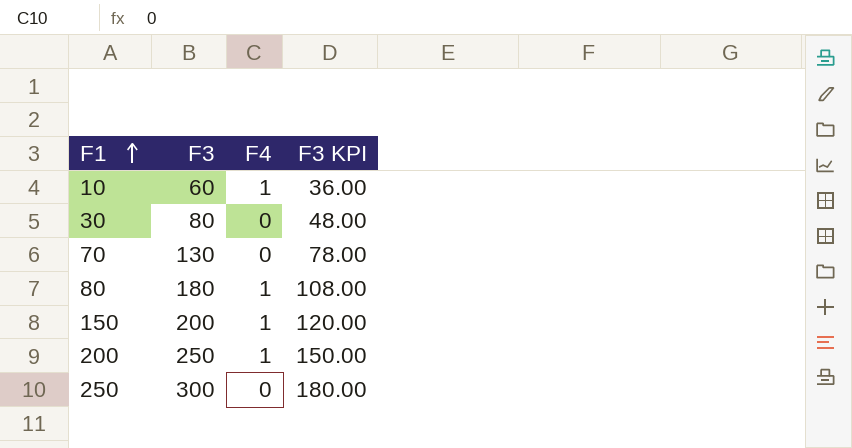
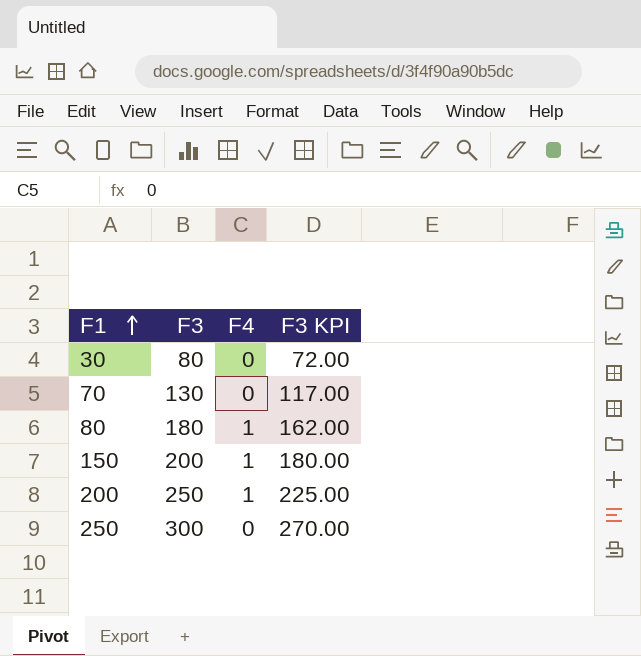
column F3 KPI | formula: [F3] * 0.6 -> [F3] * 0.9
row 10: 60 | 1 | 36.00 -> none

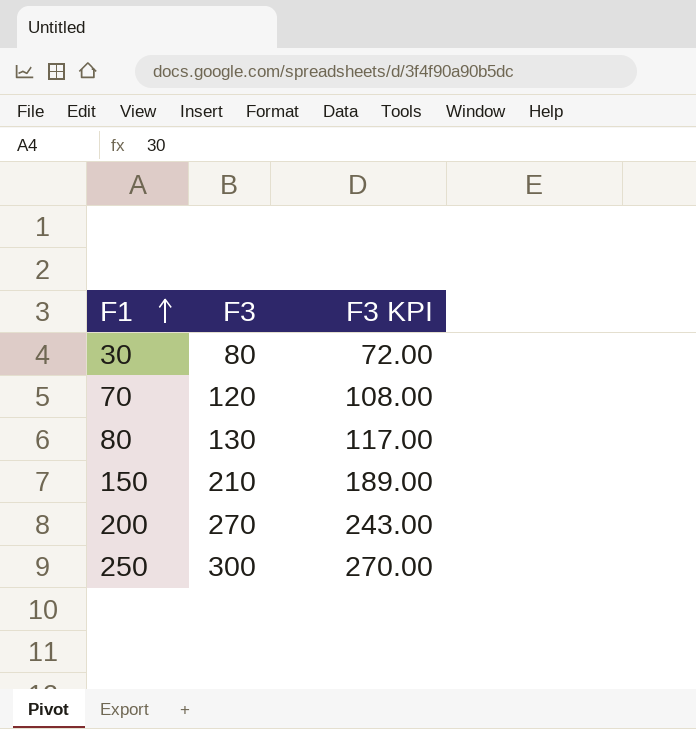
column F4 | position: 3 -> none
70 | F3: 130 -> 120
70 | F3 KPI: 117.00 -> 108.00
80 | F3: 180 -> 130
80 | F3 KPI: 162.00 -> 117.00
150 | F3: 200 -> 210
150 | F3 KPI: 180.00 -> 189.00
200 | F3: 250 -> 270
200 | F3 KPI: 225.00 -> 243.00

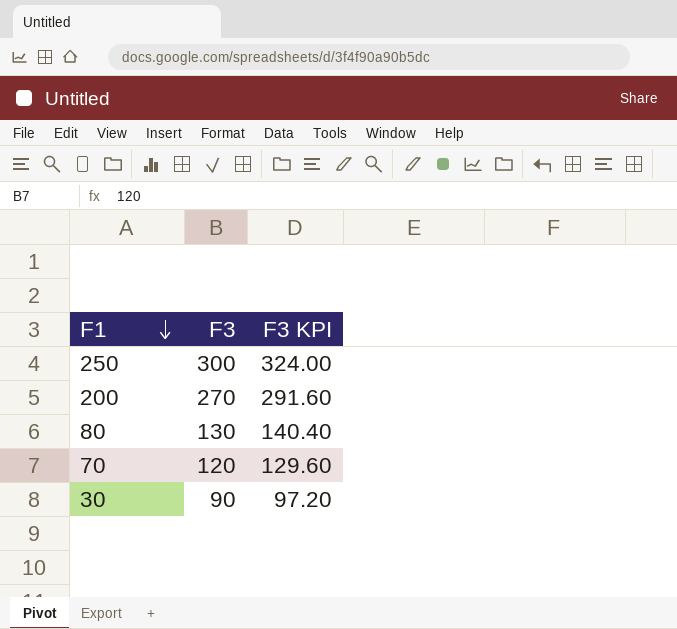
row order: F1 ascending -> F1 descending
column F3 KPI | formula: [F3] * 0.9 -> [F3] * 1.08
row 150: 210 | 189.00 -> none
30 | F3: 80 -> 90

